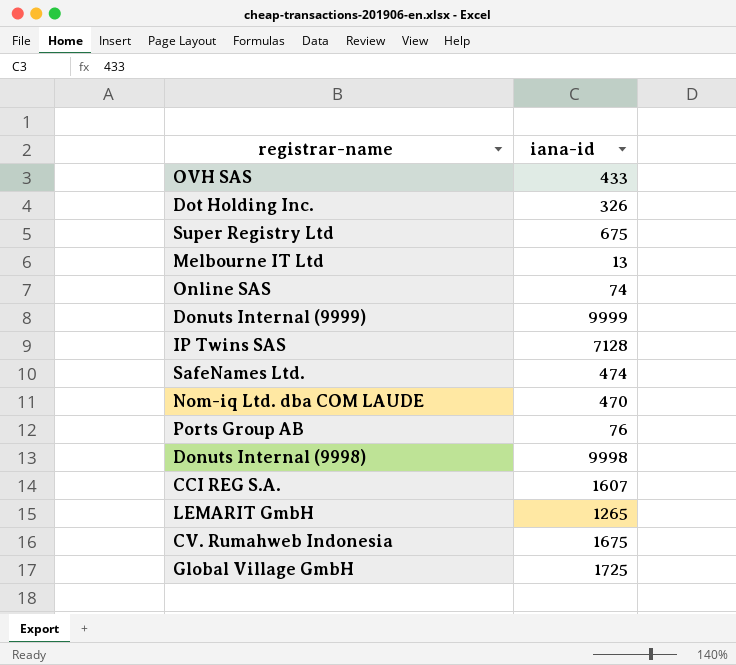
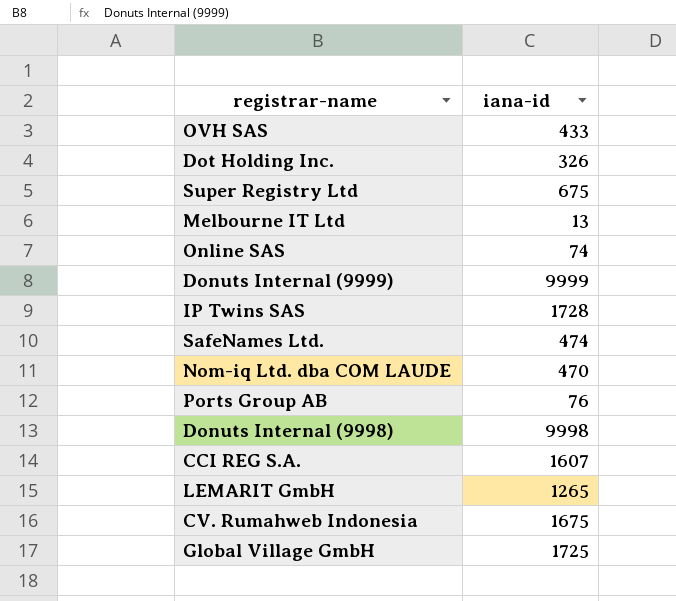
IP Twins SAS | iana-id: 7128 -> 1728

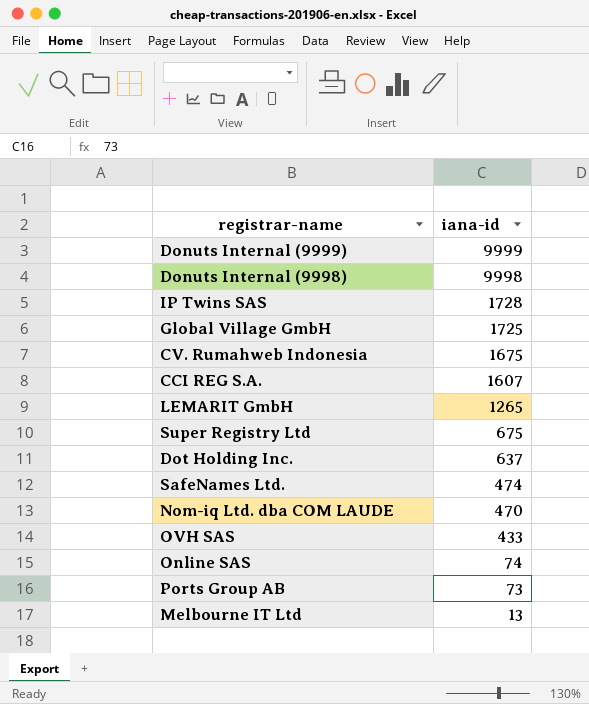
row order: none -> iana-id descending
Dot Holding Inc. | iana-id: 326 -> 637
Ports Group AB | iana-id: 76 -> 73

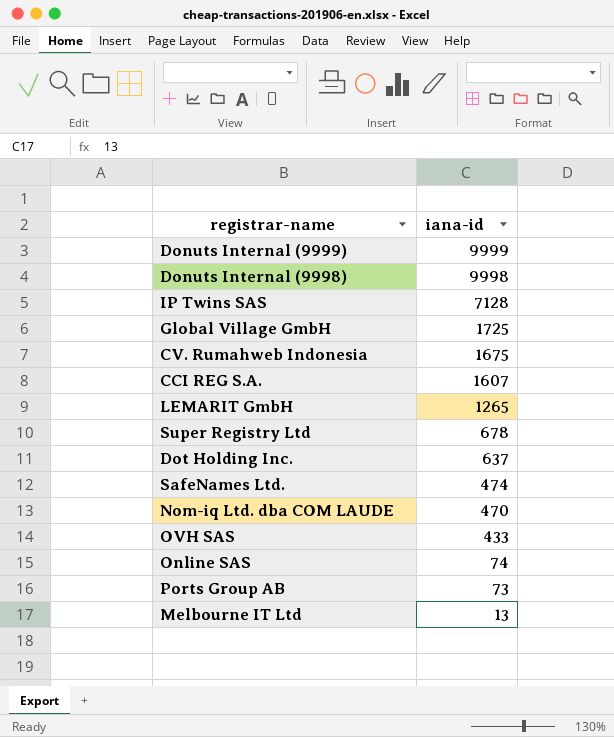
IP Twins SAS | iana-id: 1728 -> 7128
Super Registry Ltd | iana-id: 675 -> 678

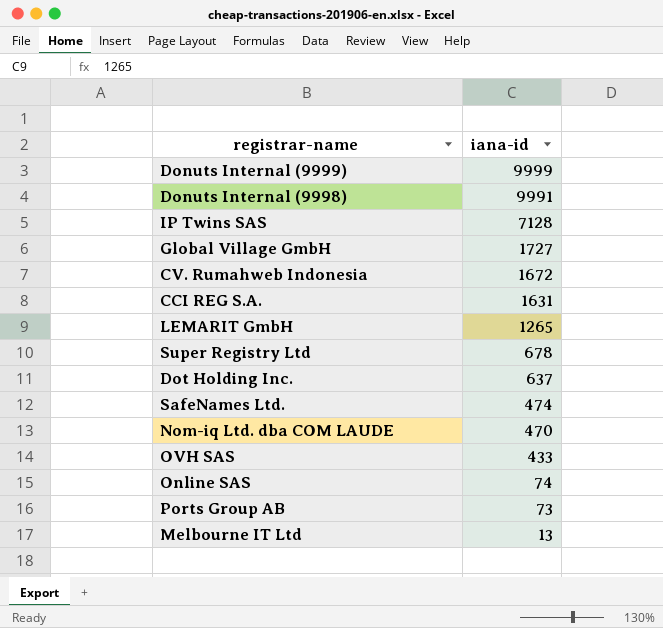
Donuts Internal (9998) | iana-id: 9998 -> 9991
Global Village GmbH | iana-id: 1725 -> 1727
CV. Rumahweb Indonesia | iana-id: 1675 -> 1672
CCI REG S.A. | iana-id: 1607 -> 1631

